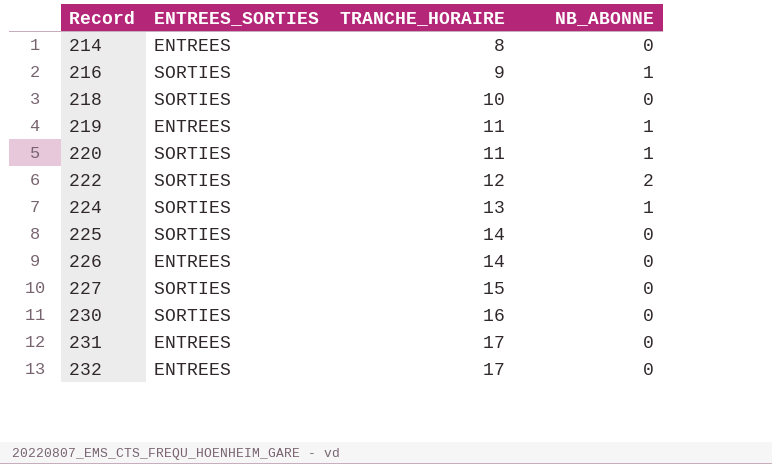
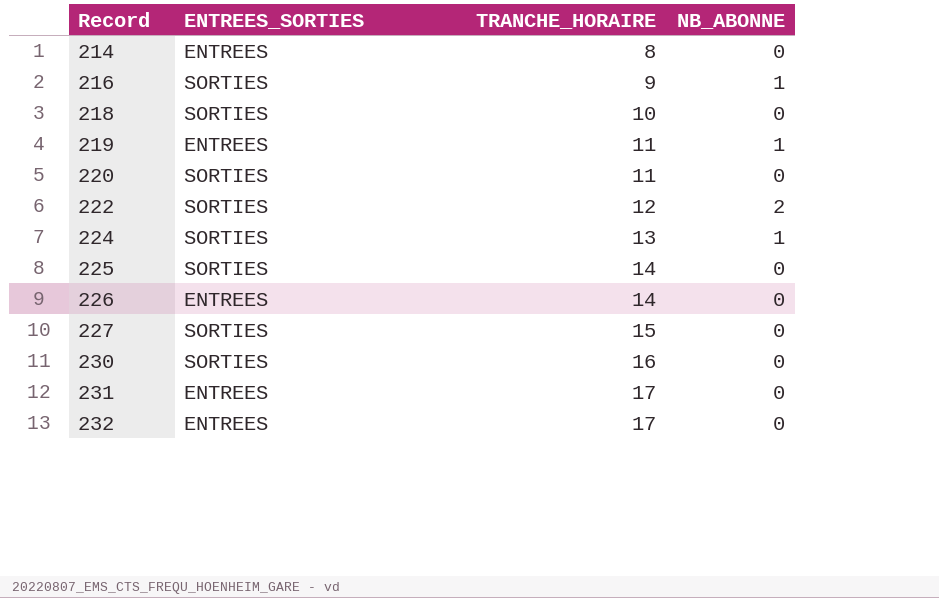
220 | NB_ABONNE: 1 -> 0

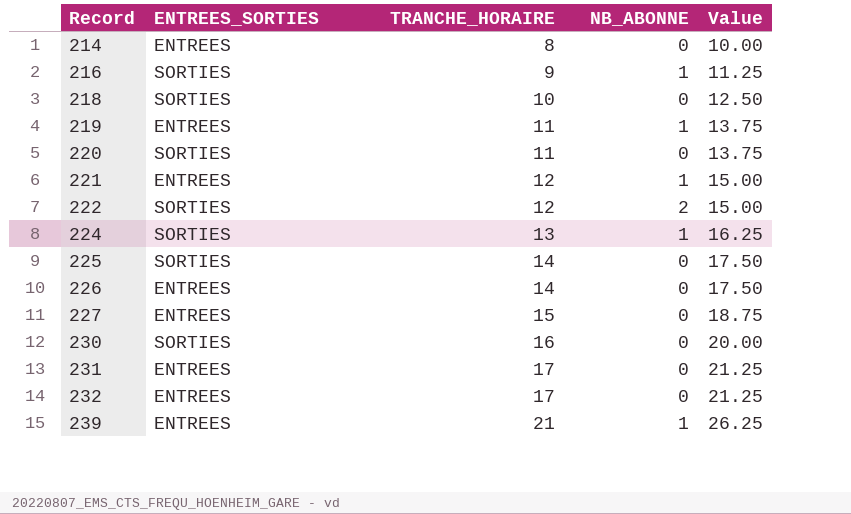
column Value | formula: none -> [TRANCHE_HORAIRE] * 1.25
row 221: none -> ENTREES | 12 | 1 | 15.00
227 | ENTREES_SORTIES: SORTIES -> ENTREES
row 239: none -> ENTREES | 21 | 1 | 26.25

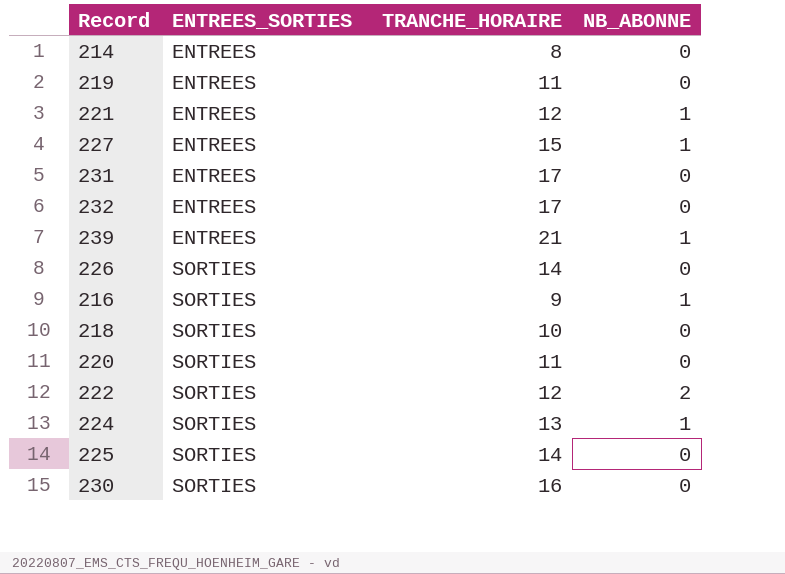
row order: Record ascending -> ENTREES_SORTIES ascending
column Value | formula: [TRANCHE_HORAIRE] * 1.25 -> none
219 | NB_ABONNE: 1 -> 0
227 | NB_ABONNE: 0 -> 1
226 | ENTREES_SORTIES: ENTREES -> SORTIES

